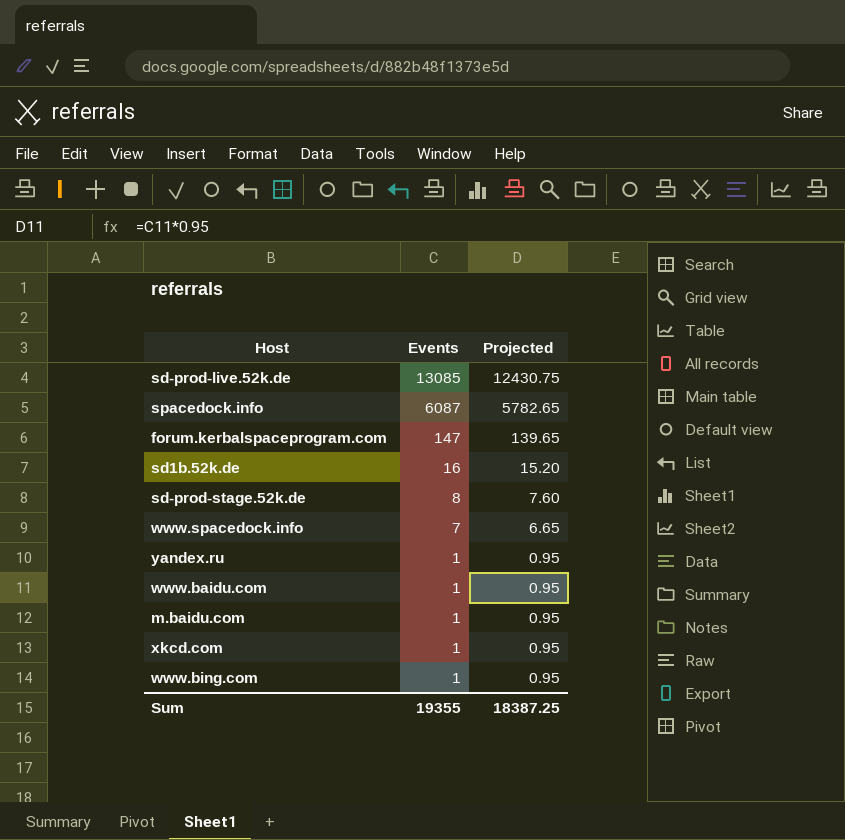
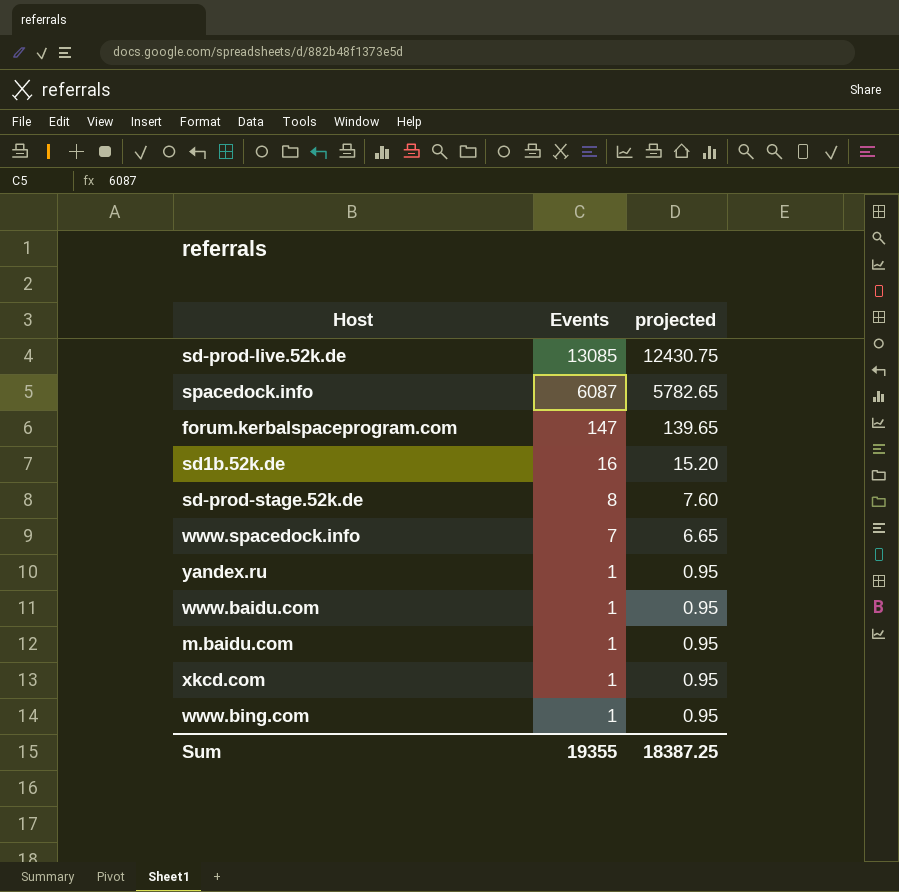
column name: Projected -> projected

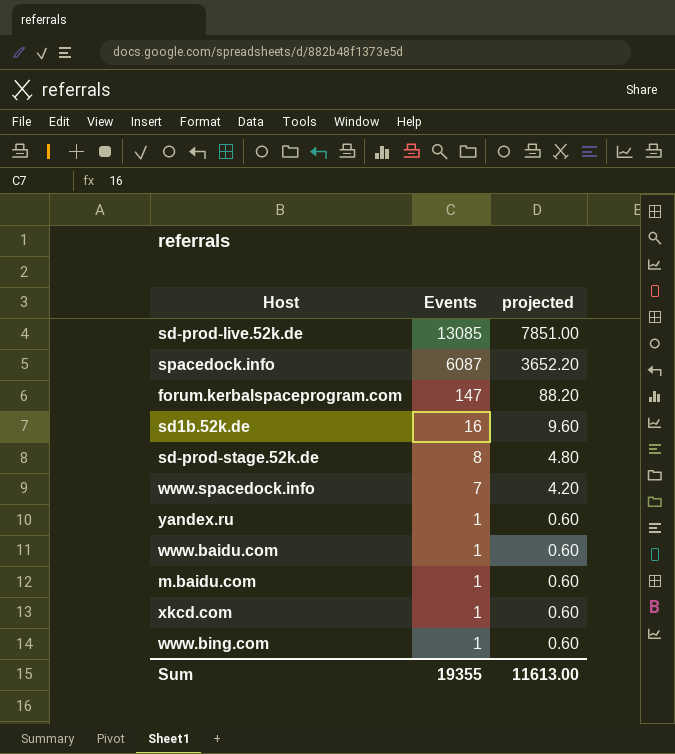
column projected | formula: [Events] * 0.95 -> [Events] * 0.6
Sum | projected: 18387.25 -> 11613.00

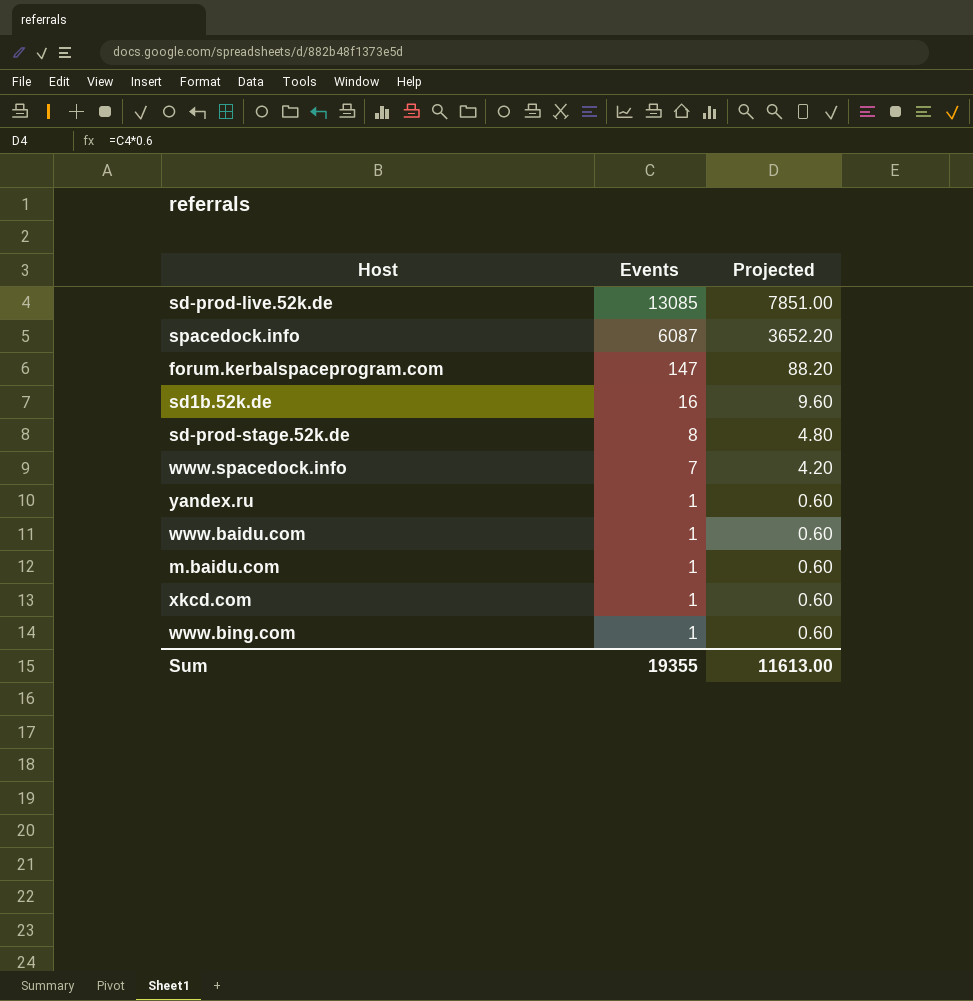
column name: projected -> Projected

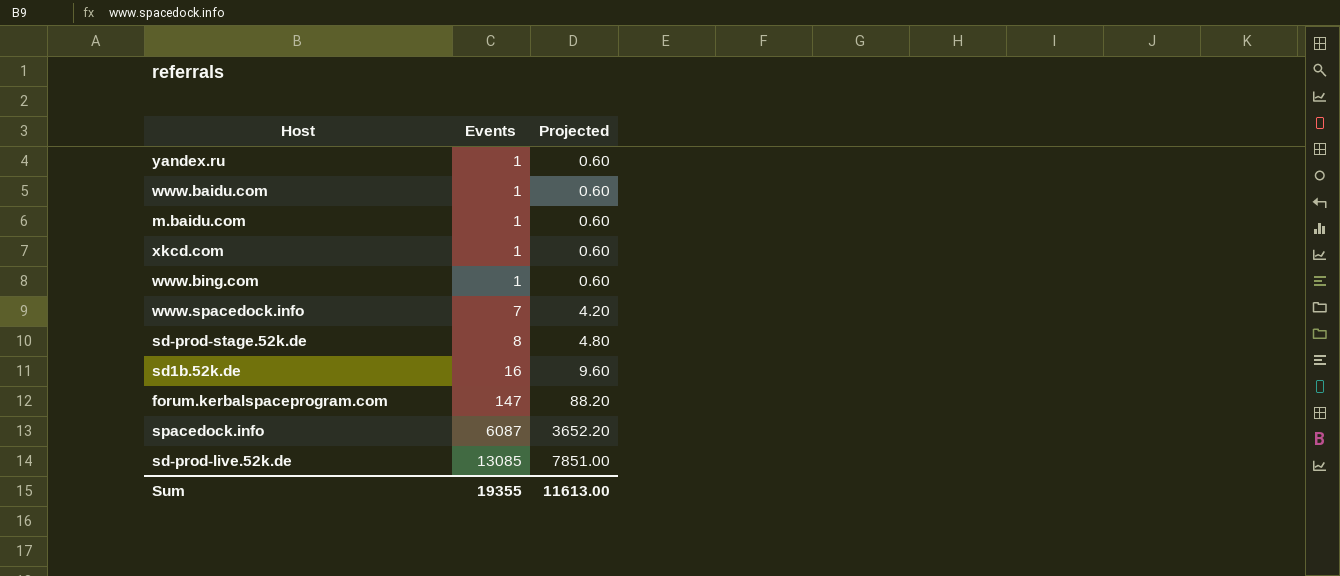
row order: Events descending -> Events ascending

